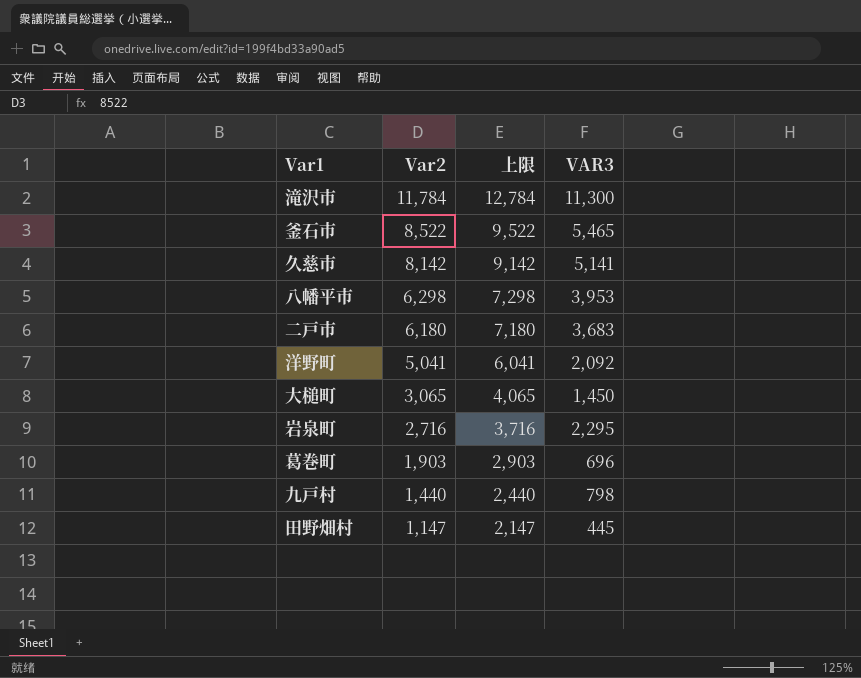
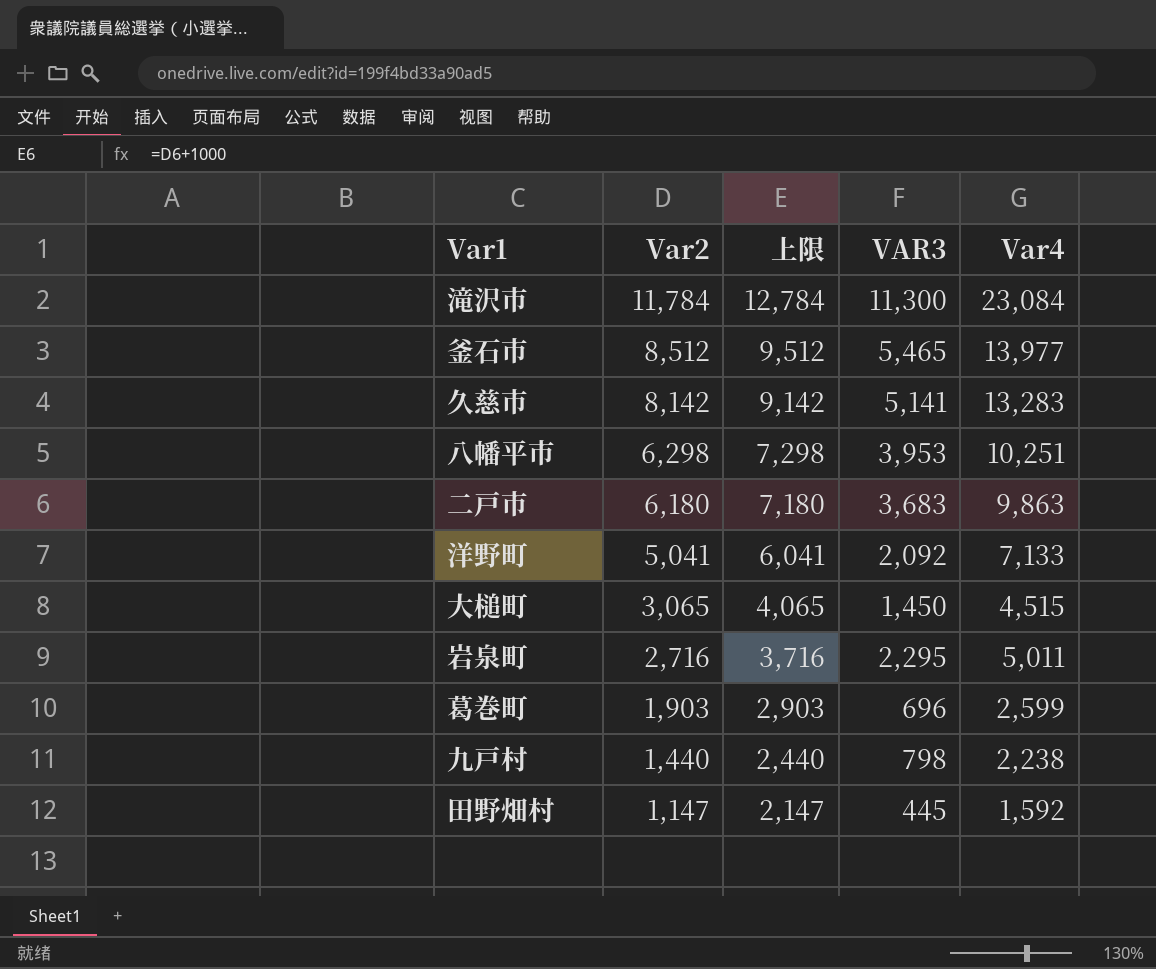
column Var4 | formula: none -> [Var2] + [VAR3]
釜石市 | Var2: 8,522 -> 8,512
釜石市 | 上限: 9,522 -> 9,512

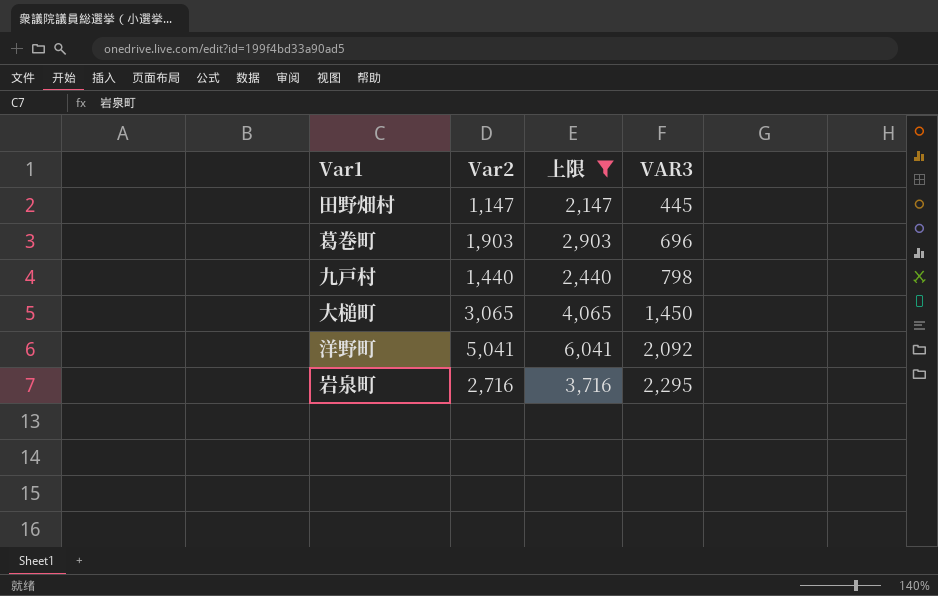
filter: none -> 上限 <= 6,041
row order: Var2 descending -> VAR3 ascending
column Var4 | formula: [Var2] + [VAR3] -> none

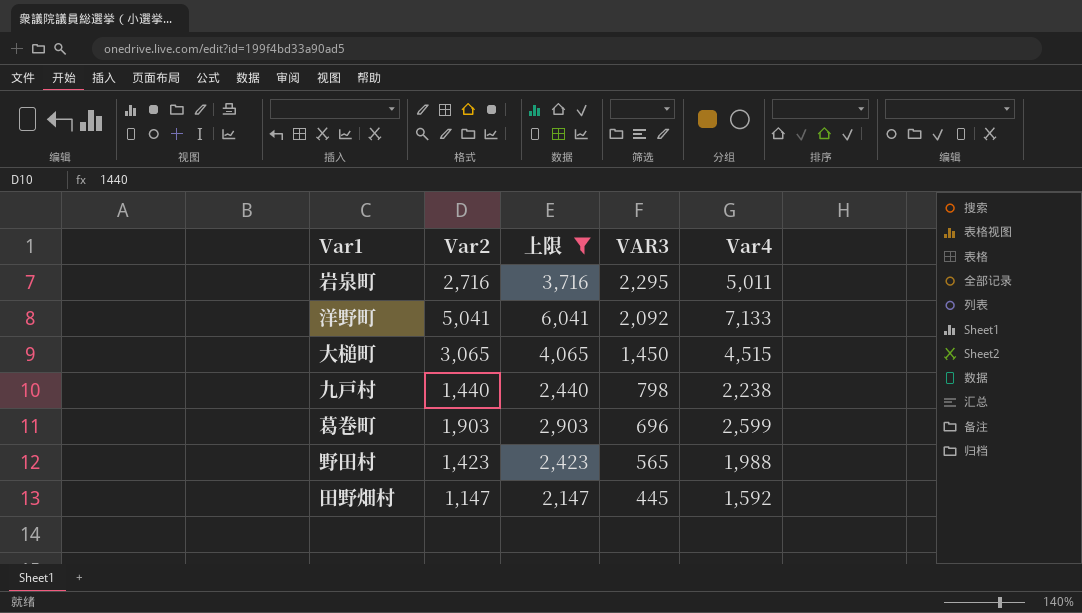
row order: VAR3 ascending -> VAR3 descending
column Var4 | formula: none -> [Var2] + [VAR3]
row 野田村: none -> 1,423 | 2,423 | 565 | 1,988

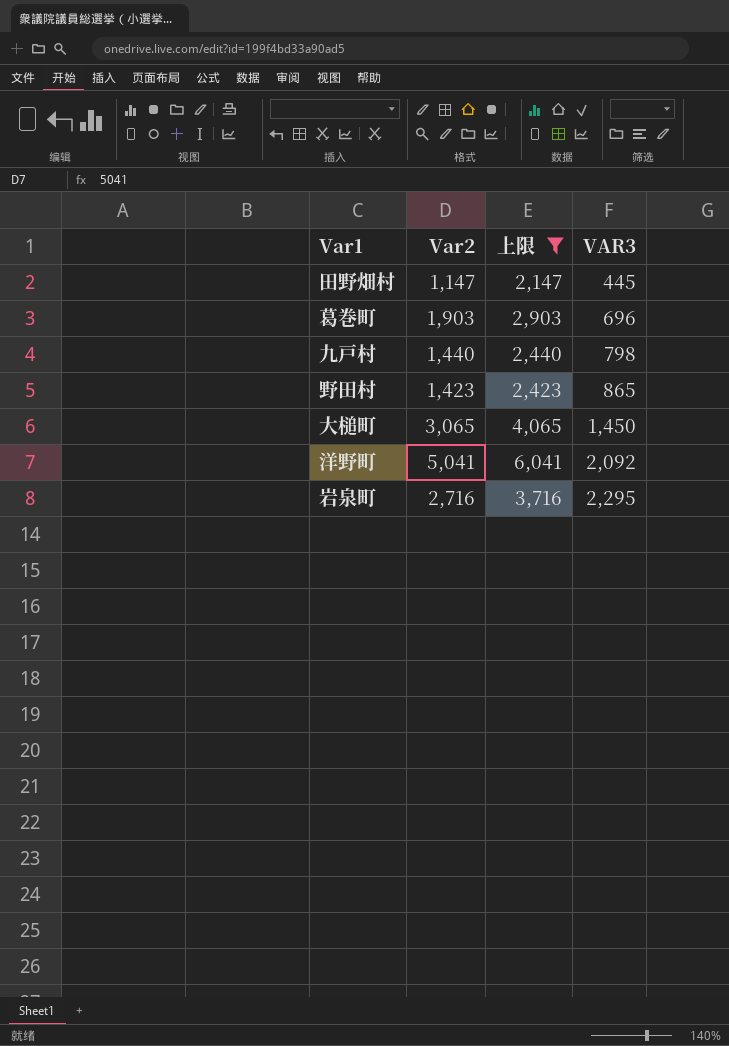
row order: VAR3 descending -> VAR3 ascending
column Var4 | formula: [Var2] + [VAR3] -> none
野田村 | VAR3: 565 -> 865

